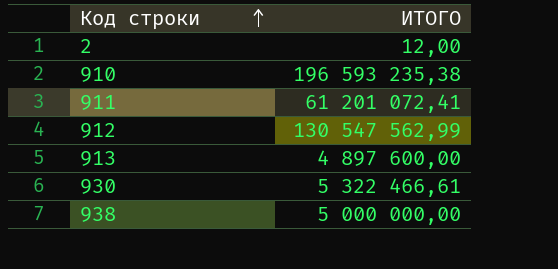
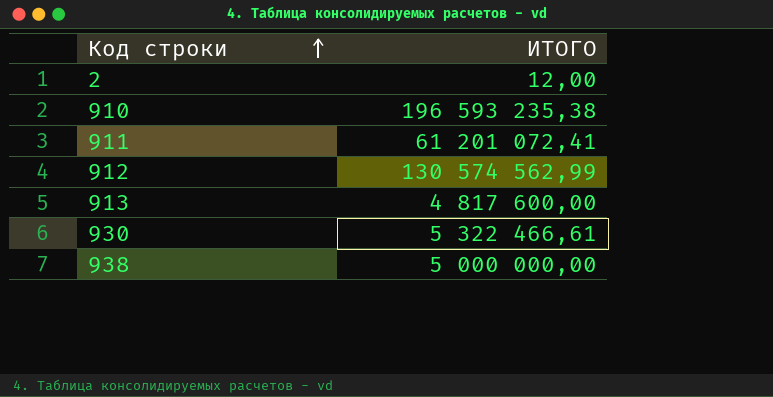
912 | ИТОГО: 130 547 562,99 -> 130 574 562,99
913 | ИТОГО: 4 897 600,00 -> 4 817 600,00

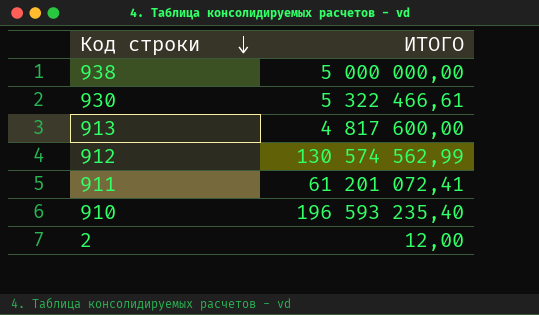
row order: Код строки ascending -> Код строки descending
910 | ИТОГО: 196 593 235,38 -> 196 593 235,40

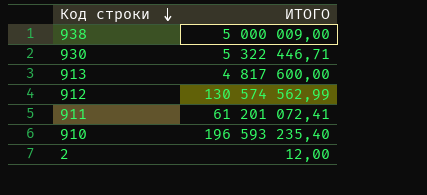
938 | ИТОГО: 5 000 000,00 -> 5 000 009,00
930 | ИТОГО: 5 322 466,61 -> 5 322 446,71

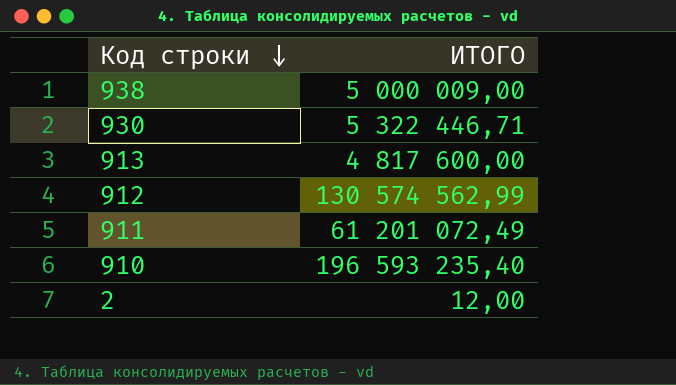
911 | ИТОГО: 61 201 072,41 -> 61 201 072,49

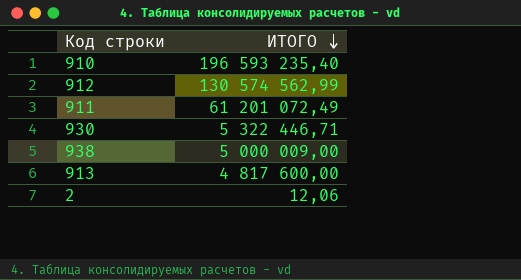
row order: Код строки descending -> ИТОГО descending
2 | ИТОГО: 12,00 -> 12,06

